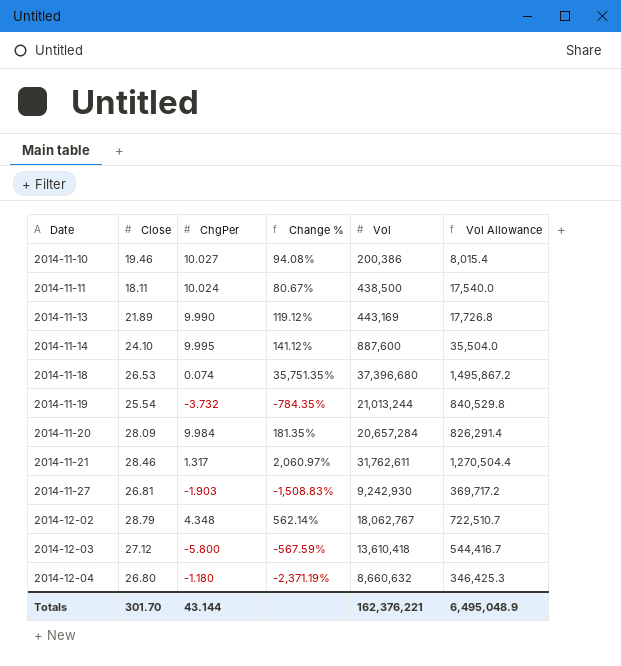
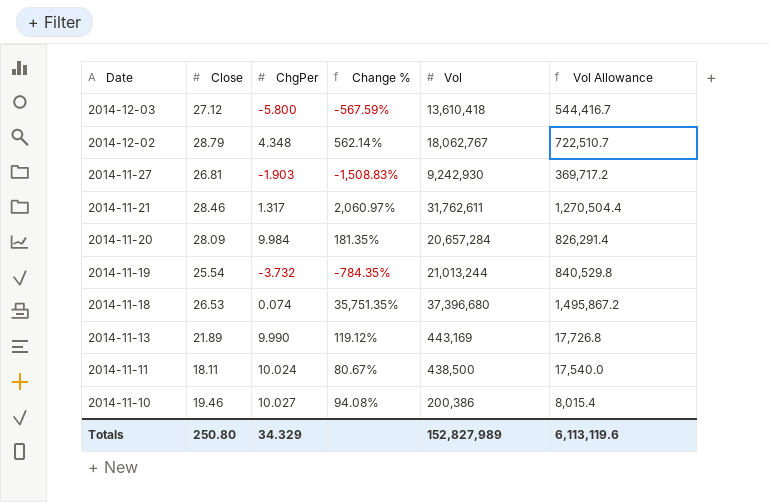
row order: Date ascending -> Date descending
row 2014-11-14: 24.10 | 9.995 | 141.12% | 887,600 | 35,504.0 -> none
row 2014-12-04: 26.80 | -1.180 | -2,371.19% | 8,660,632 | 346,425.3 -> none
Totals | Close: 301.70 -> 250.80
Totals | ChgPer: 43.144 -> 34.329
Totals | Vol: 162,376,221 -> 152,827,989
Totals | Vol Allowance: 6,495,048.9 -> 6,113,119.6

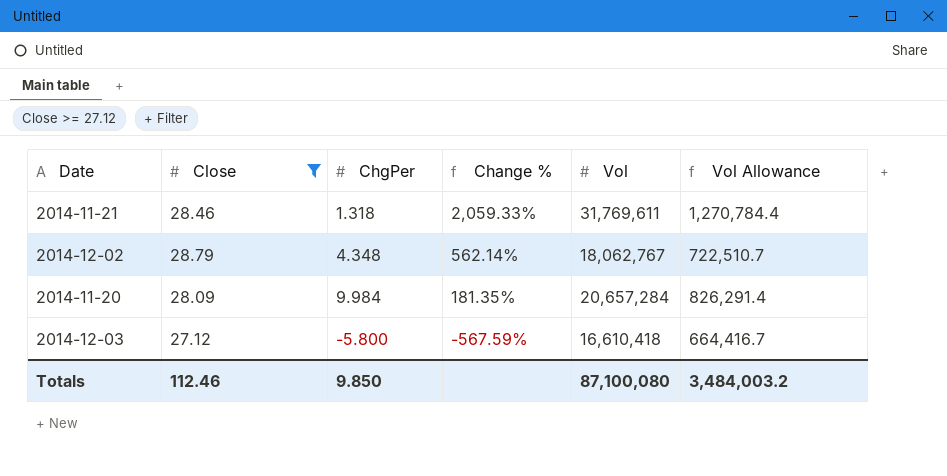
filter: none -> Close >= 27.12
row order: Date descending -> Change % descending
2014-11-21 | ChgPer: 1.317 -> 1.318
2014-11-21 | Change %: 2,060.97% -> 2,059.33%
2014-11-21 | Vol: 31,762,611 -> 31,769,611
2014-11-21 | Vol Allowance: 1,270,504.4 -> 1,270,784.4
2014-12-03 | Vol: 13,610,418 -> 16,610,418
2014-12-03 | Vol Allowance: 544,416.7 -> 664,416.7
Totals | Close: 250.80 -> 112.46
Totals | ChgPer: 34.329 -> 9.850
Totals | Vol: 152,827,989 -> 87,100,080
Totals | Vol Allowance: 6,113,119.6 -> 3,484,003.2

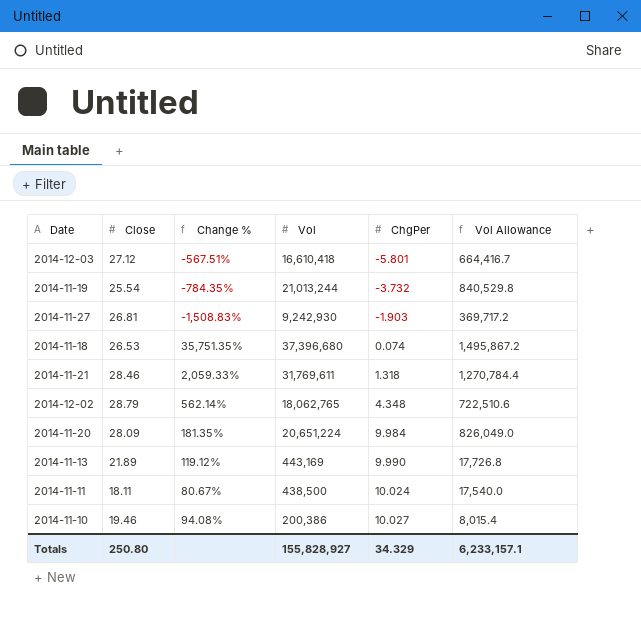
filter: Close >= 27.12 -> none
row order: Change % descending -> ChgPer ascending
column ChgPer | position: 3 -> 5
2014-12-03 | Change %: -567.59% -> -567.51%
2014-12-03 | ChgPer: -5.800 -> -5.801
2014-12-02 | Vol: 18,062,767 -> 18,062,765
2014-12-02 | Vol Allowance: 722,510.7 -> 722,510.6
2014-11-20 | Vol: 20,657,284 -> 20,651,224
2014-11-20 | Vol Allowance: 826,291.4 -> 826,049.0
Totals | Close: 112.46 -> 250.80
Totals | Vol: 87,100,080 -> 155,828,927
Totals | ChgPer: 9.850 -> 34.329
Totals | Vol Allowance: 3,484,003.2 -> 6,233,157.1

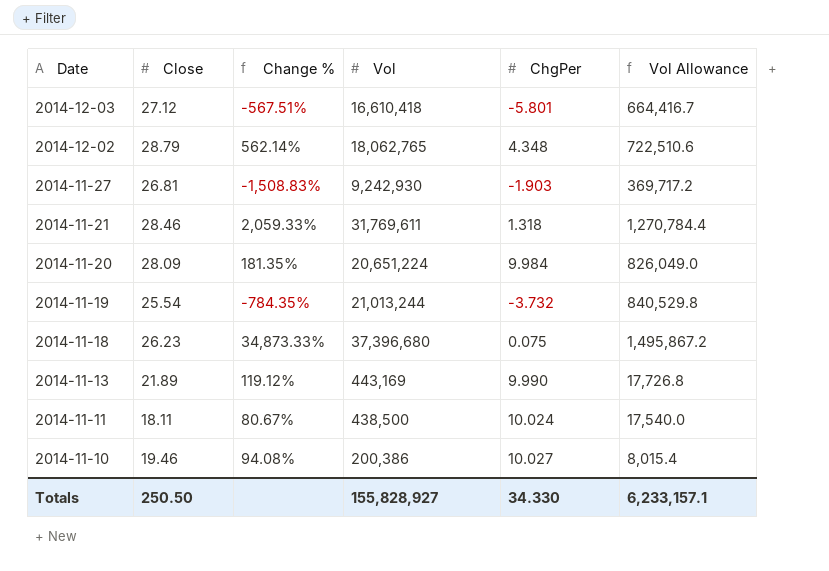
row order: ChgPer ascending -> Date descending
2014-11-18 | Close: 26.53 -> 26.23
2014-11-18 | Change %: 35,751.35% -> 34,873.33%
2014-11-18 | ChgPer: 0.074 -> 0.075
Totals | Close: 250.80 -> 250.50
Totals | ChgPer: 34.329 -> 34.330

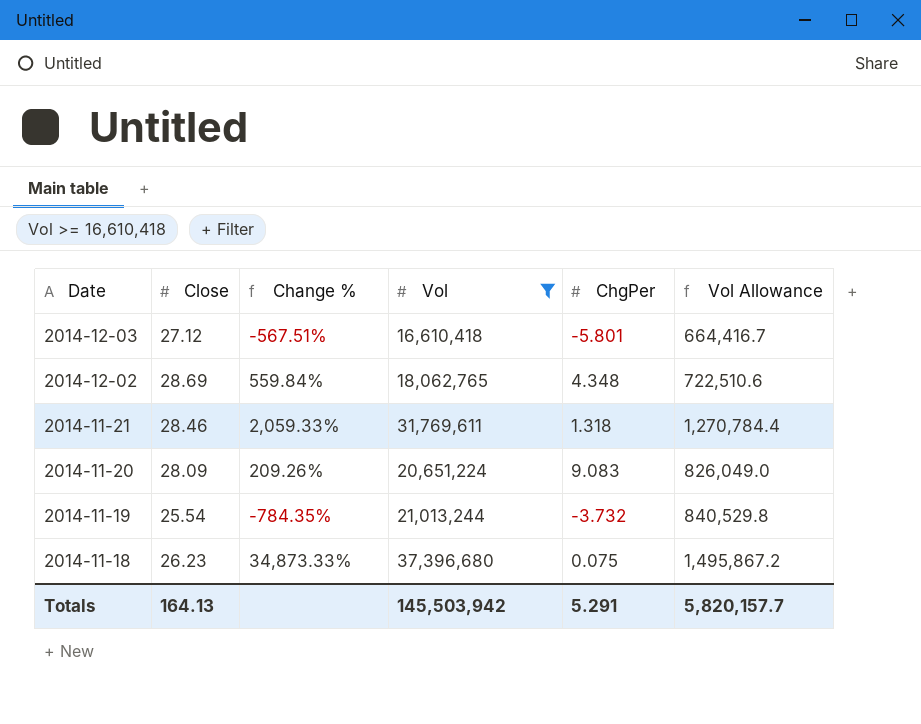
filter: none -> Vol >= 16,610,418
2014-12-02 | Close: 28.79 -> 28.69
2014-12-02 | Change %: 562.14% -> 559.84%
2014-11-20 | Change %: 181.35% -> 209.26%
2014-11-20 | ChgPer: 9.984 -> 9.083
Totals | Close: 250.50 -> 164.13
Totals | Vol: 155,828,927 -> 145,503,942
Totals | ChgPer: 34.330 -> 5.291
Totals | Vol Allowance: 6,233,157.1 -> 5,820,157.7

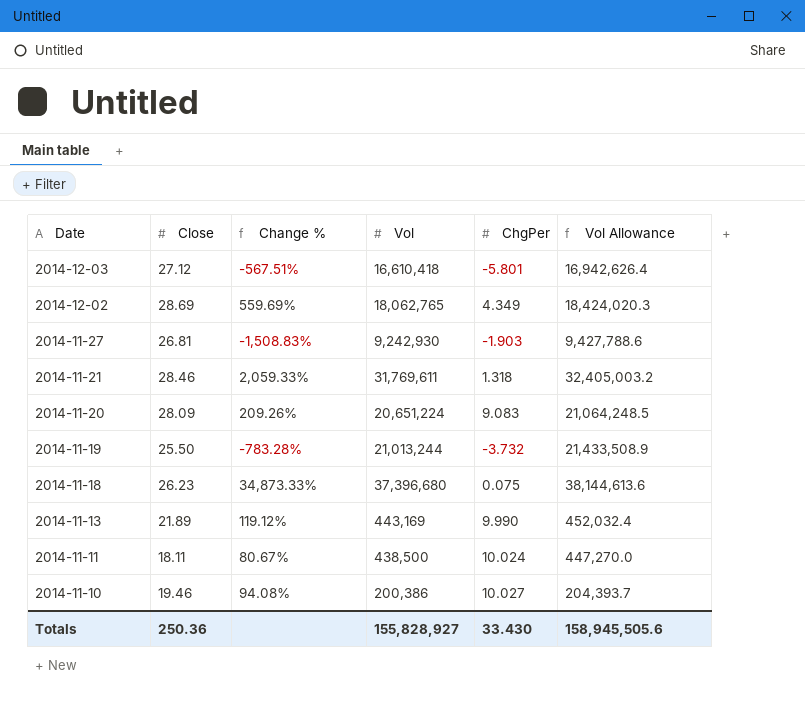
filter: Vol >= 16,610,418 -> none
column Vol Allowance | formula: [Vol] * 0.04 -> [Vol] * 1.02
2014-12-02 | Change %: 559.84% -> 559.69%
2014-12-02 | ChgPer: 4.348 -> 4.349
2014-11-19 | Close: 25.54 -> 25.50
2014-11-19 | Change %: -784.35% -> -783.28%
Totals | Close: 164.13 -> 250.36
Totals | Vol: 145,503,942 -> 155,828,927
Totals | ChgPer: 5.291 -> 33.430
Totals | Vol Allowance: 5,820,157.7 -> 158,945,505.6

